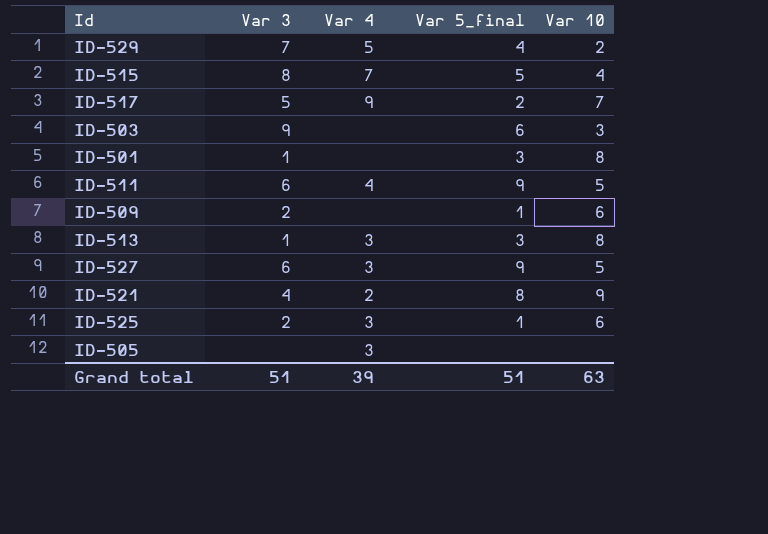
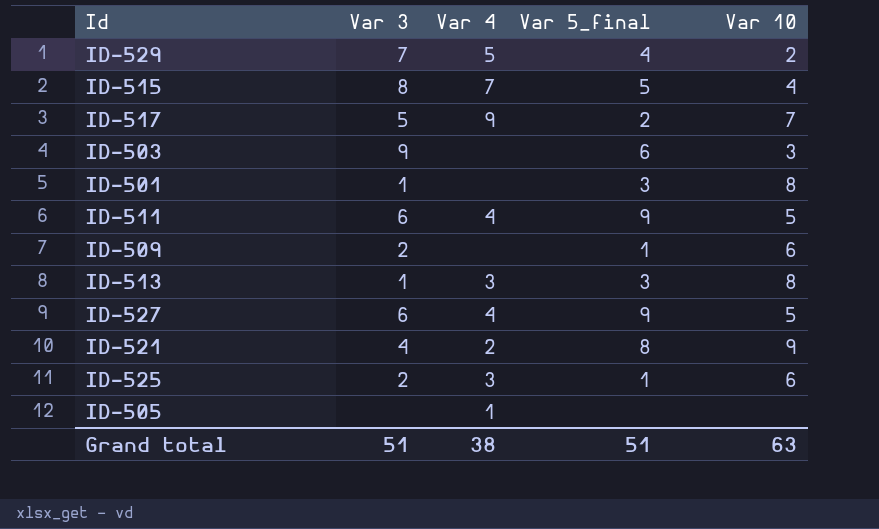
ID-527 | Var 4: 3 -> 4
ID-505 | Var 4: 3 -> 1
Grand total | Var 4: 39 -> 38

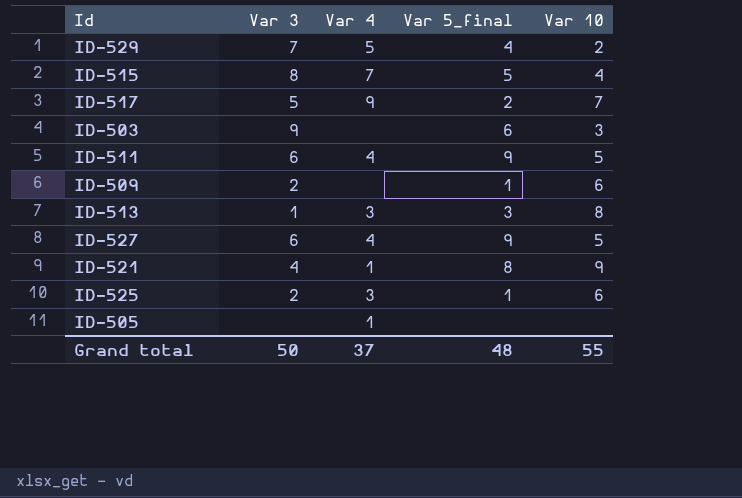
row ID-501: 1 | none | 3 | 8 -> none
ID-521 | Var 4: 2 -> 1
Grand total | Var 3: 51 -> 50
Grand total | Var 4: 38 -> 37
Grand total | Var 5_final: 51 -> 48
Grand total | Var 10: 63 -> 55

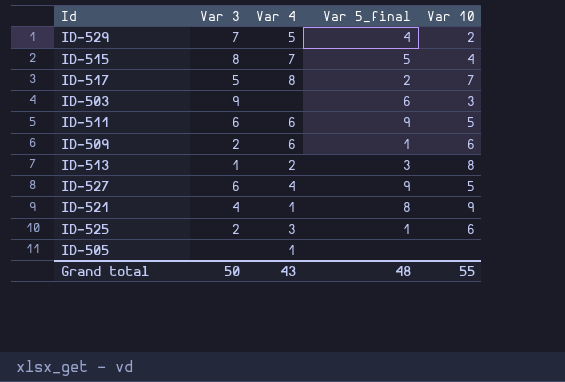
ID-517 | Var 4: 9 -> 8
ID-511 | Var 4: 4 -> 6
ID-509 | Var 4: none -> 6
ID-513 | Var 4: 3 -> 2
Grand total | Var 4: 37 -> 43

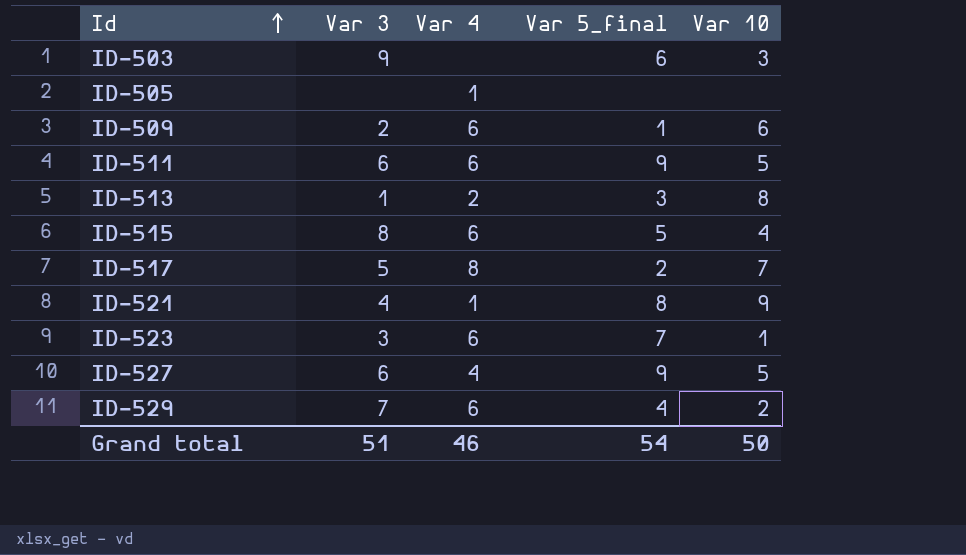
row order: none -> Id ascending
row ID-525: 2 | 3 | 1 | 6 -> none
ID-515 | Var 4: 7 -> 6
row ID-523: none -> 3 | 6 | 7 | 1
ID-529 | Var 4: 5 -> 6
Grand total | Var 3: 50 -> 51
Grand total | Var 4: 43 -> 46
Grand total | Var 5_final: 48 -> 54
Grand total | Var 10: 55 -> 50

